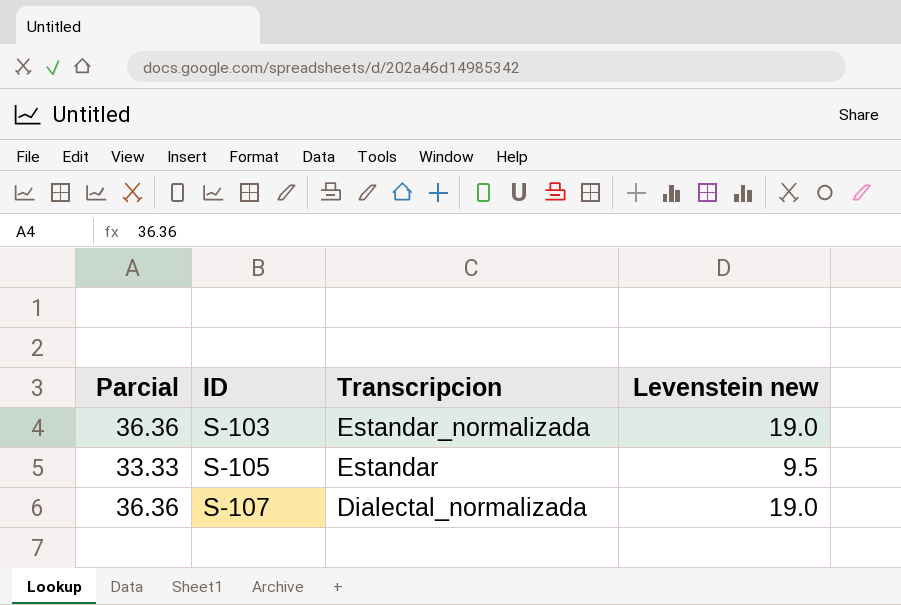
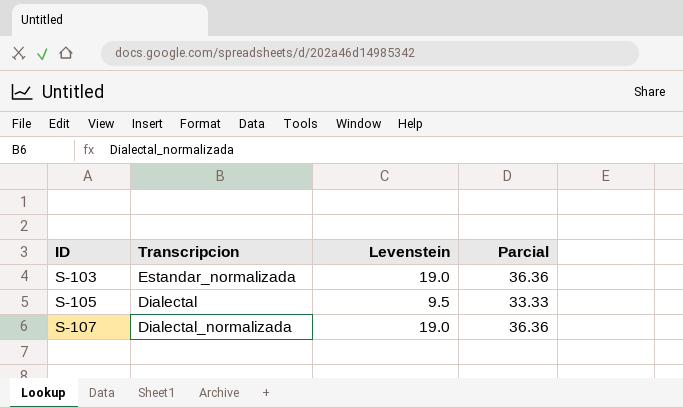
column name: Levenstein new -> Levenstein
column Parcial | position: 1 -> 4
S-105 | Transcripcion: Estandar -> Dialectal

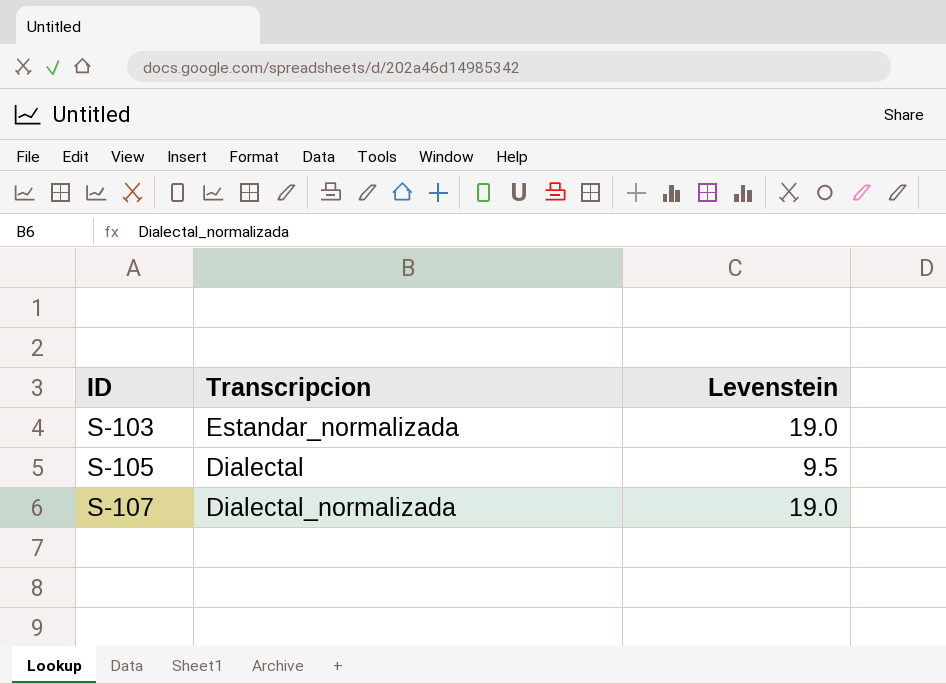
column Parcial | position: 4 -> none

